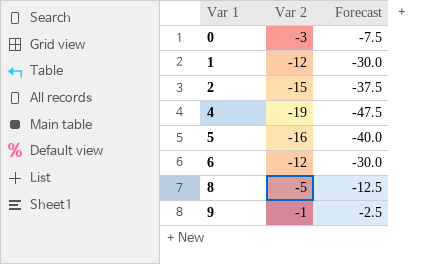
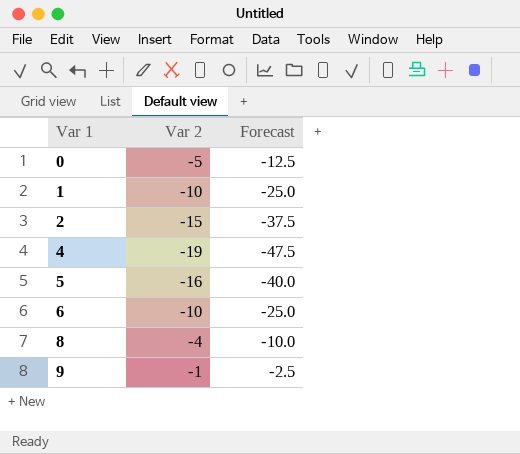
0 | Var 2: -3 -> -5
0 | Forecast: -7.5 -> -12.5
1 | Var 2: -12 -> -10
1 | Forecast: -30.0 -> -25.0
6 | Var 2: -12 -> -10
6 | Forecast: -30.0 -> -25.0
8 | Var 2: -5 -> -4
8 | Forecast: -12.5 -> -10.0

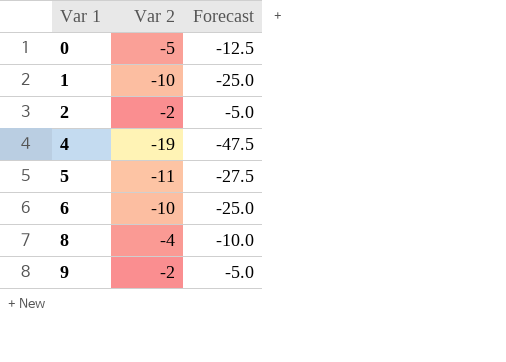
2 | Var 2: -15 -> -2
2 | Forecast: -37.5 -> -5.0
5 | Var 2: -16 -> -11
5 | Forecast: -40.0 -> -27.5
9 | Var 2: -1 -> -2
9 | Forecast: -2.5 -> -5.0

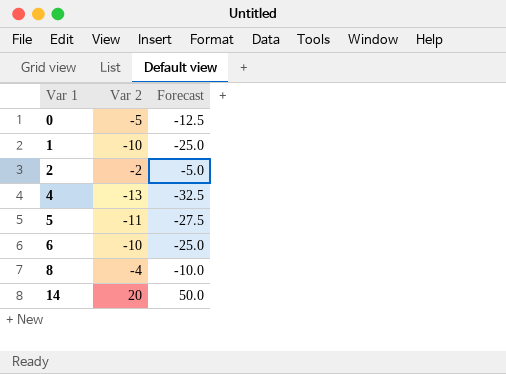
row 9: -2 | -5.0 -> none
4 | Var 2: -19 -> -13
4 | Forecast: -47.5 -> -32.5
row 14: none -> 20 | 50.0

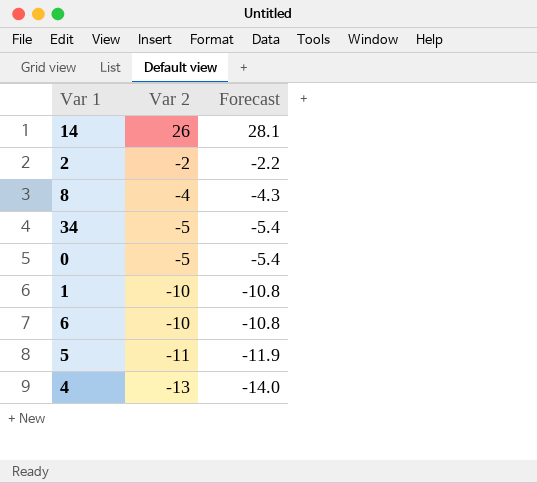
row order: Var 1 ascending -> Var 2 descending
column Forecast | formula: [Var 2] * 2.5 -> [Var 2] * 1.08
14 | Var 2: 20 -> 26
row 34: none -> -5 | -5.4

